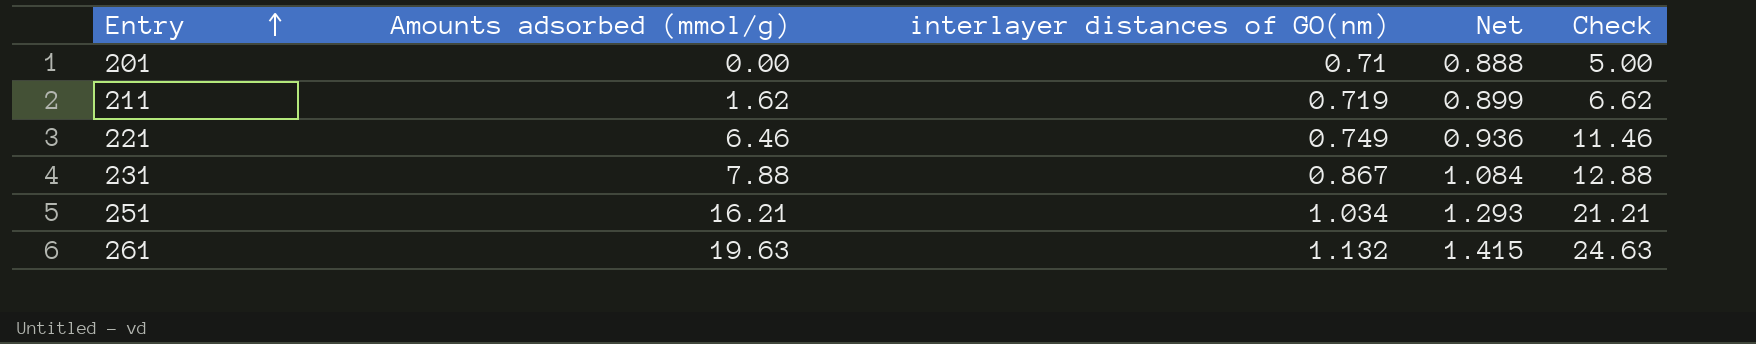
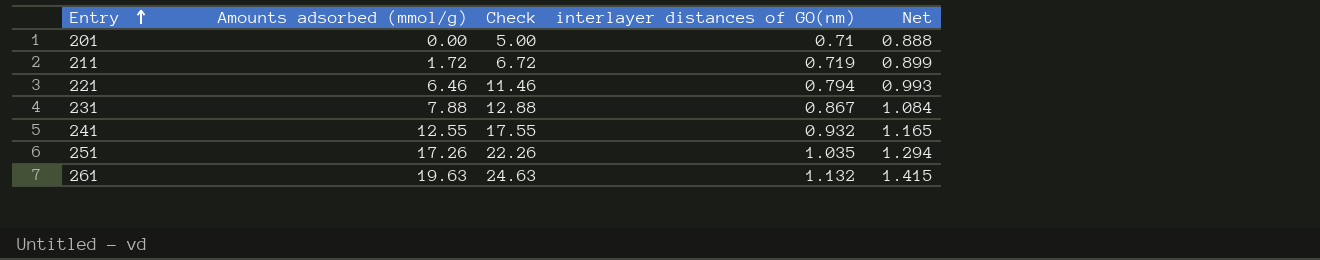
column Check | position: 5 -> 3
211 | Amounts adsorbed (mmol/g): 1.62 -> 1.72
211 | Check: 6.62 -> 6.72
221 | interlayer distances of GO(nm): 0.749 -> 0.794
221 | Net: 0.936 -> 0.993
row 241: none -> 12.55 | 17.55 | 0.932 | 1.165
251 | Amounts adsorbed (mmol/g): 16.21 -> 17.26
251 | Check: 21.21 -> 22.26
251 | interlayer distances of GO(nm): 1.034 -> 1.035
251 | Net: 1.293 -> 1.294

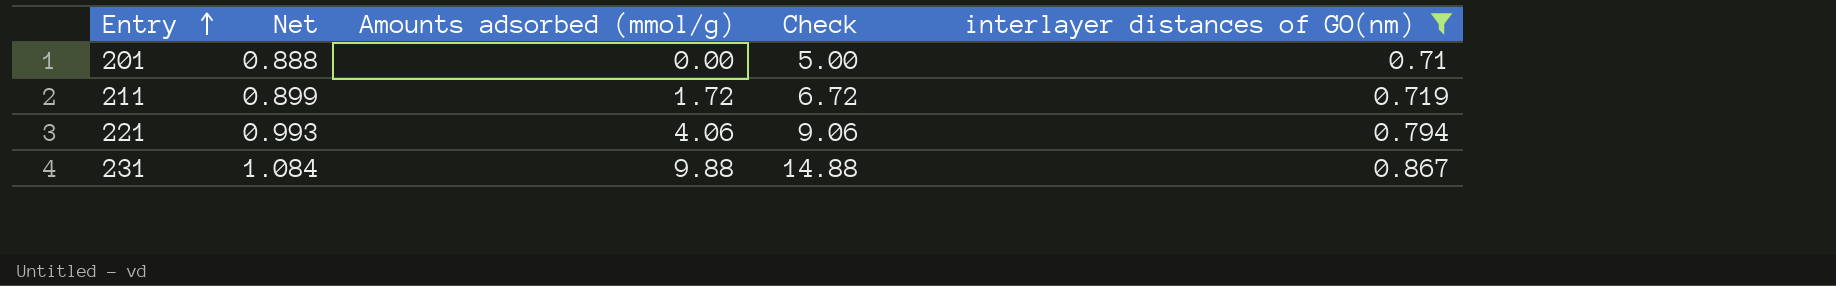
filter: none -> interlayer distances of GO(nm) <= 0.867
column Net | position: 5 -> 2
221 | Amounts adsorbed (mmol/g): 6.46 -> 4.06
221 | Check: 11.46 -> 9.06
231 | Amounts adsorbed (mmol/g): 7.88 -> 9.88
231 | Check: 12.88 -> 14.88

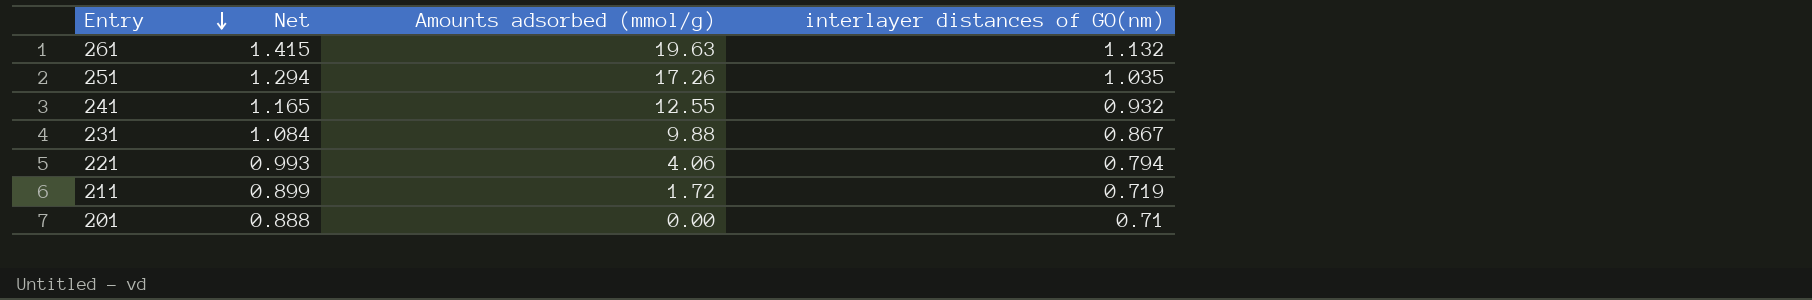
filter: interlayer distances of GO(nm) <= 0.867 -> none
row order: Entry ascending -> Entry descending
column Check | formula: [Amounts adsorbed (mmol/g)] + 5 -> none

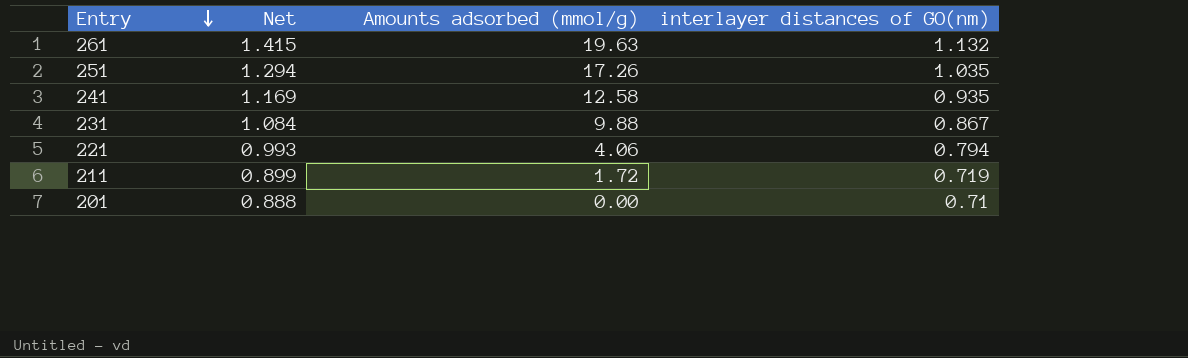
241 | Net: 1.165 -> 1.169
241 | Amounts adsorbed (mmol/g): 12.55 -> 12.58
241 | interlayer distances of GO(nm): 0.932 -> 0.935

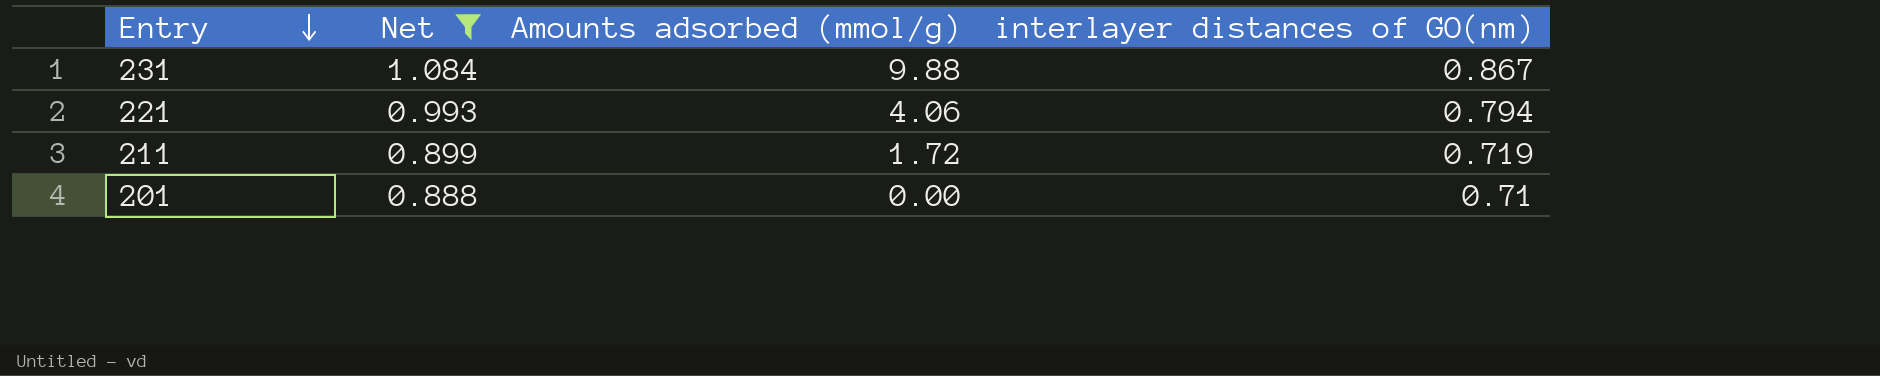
filter: none -> Net <= 1.084

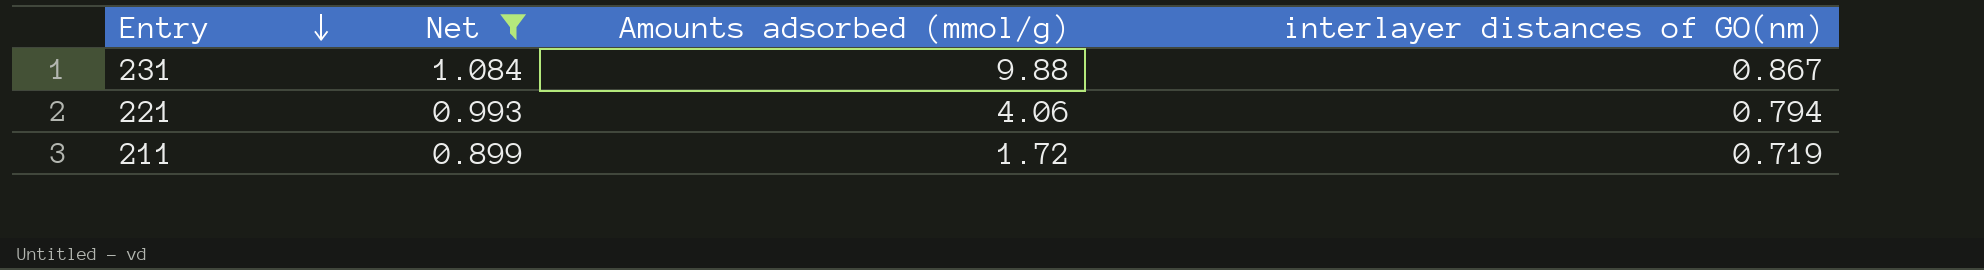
row 201: 0.888 | 0.00 | 0.71 -> none

